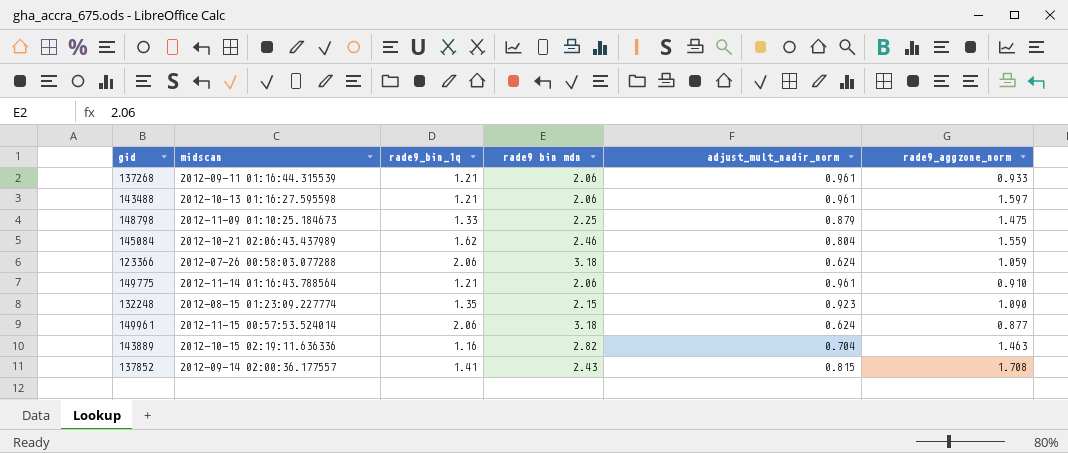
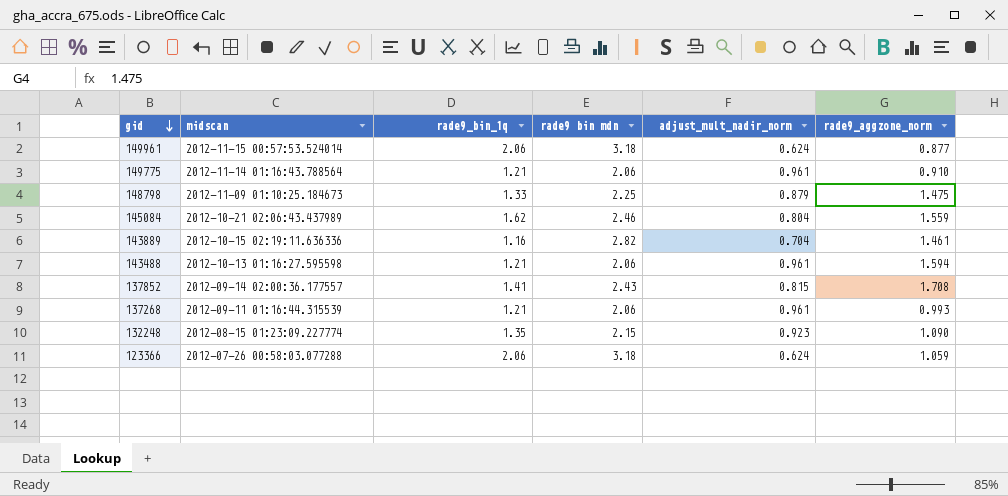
row order: none -> gid descending
143889 | rade9_aggzone_norm: 1.463 -> 1.461
143488 | rade9_aggzone_norm: 1.597 -> 1.594
137268 | rade9_aggzone_norm: 0.933 -> 0.993

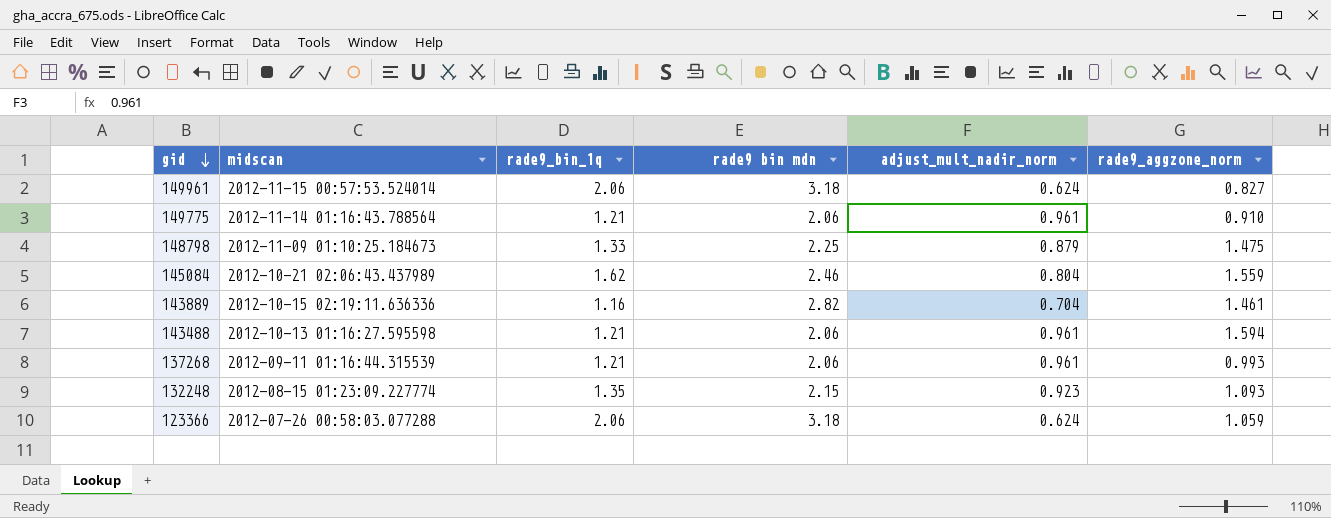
row 137852: 2012-09-14 02:00:36.177557 | 1.41 | 2.43 | 0.815 | 1.708 -> none
149961 | rade9_aggzone_norm: 0.877 -> 0.827
132248 | rade9_aggzone_norm: 1.090 -> 1.093

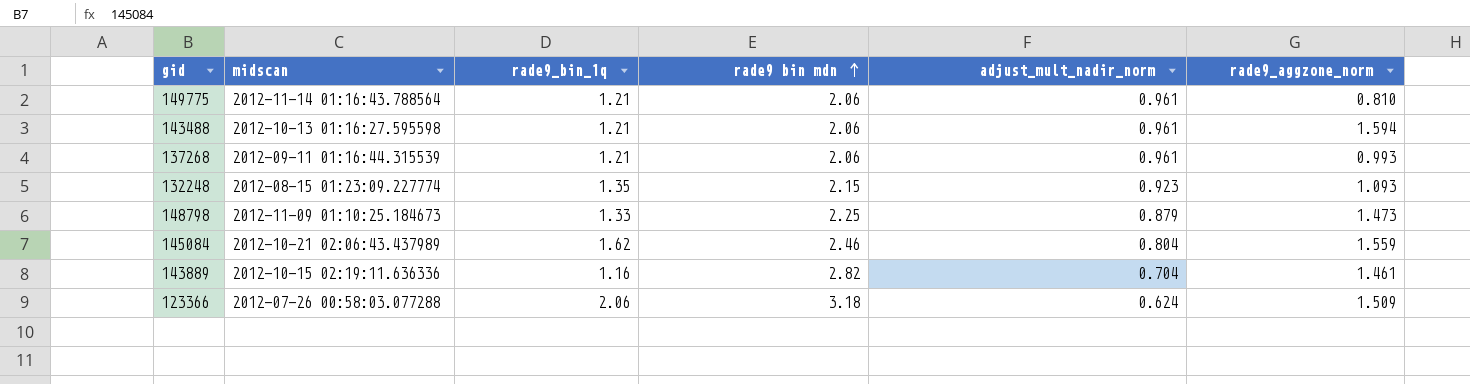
row order: gid descending -> rade9 bin mdn ascending
row 149961: 2012-11-15 00:57:53.524014 | 2.06 | 3.18 | 0.624 | 0.827 -> none
149775 | rade9_aggzone_norm: 0.910 -> 0.810
148798 | rade9_aggzone_norm: 1.475 -> 1.473
123366 | rade9_aggzone_norm: 1.059 -> 1.509

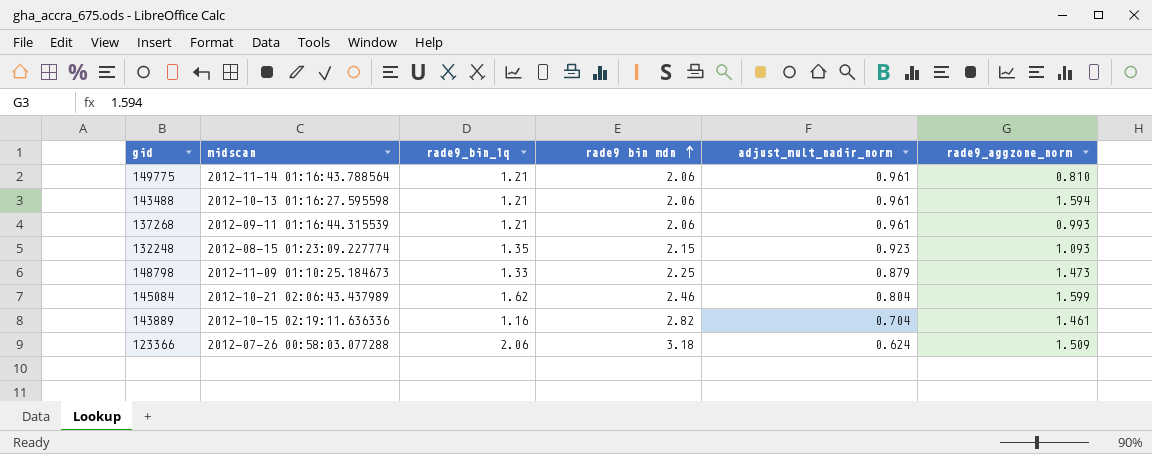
145084 | rade9_aggzone_norm: 1.559 -> 1.599

